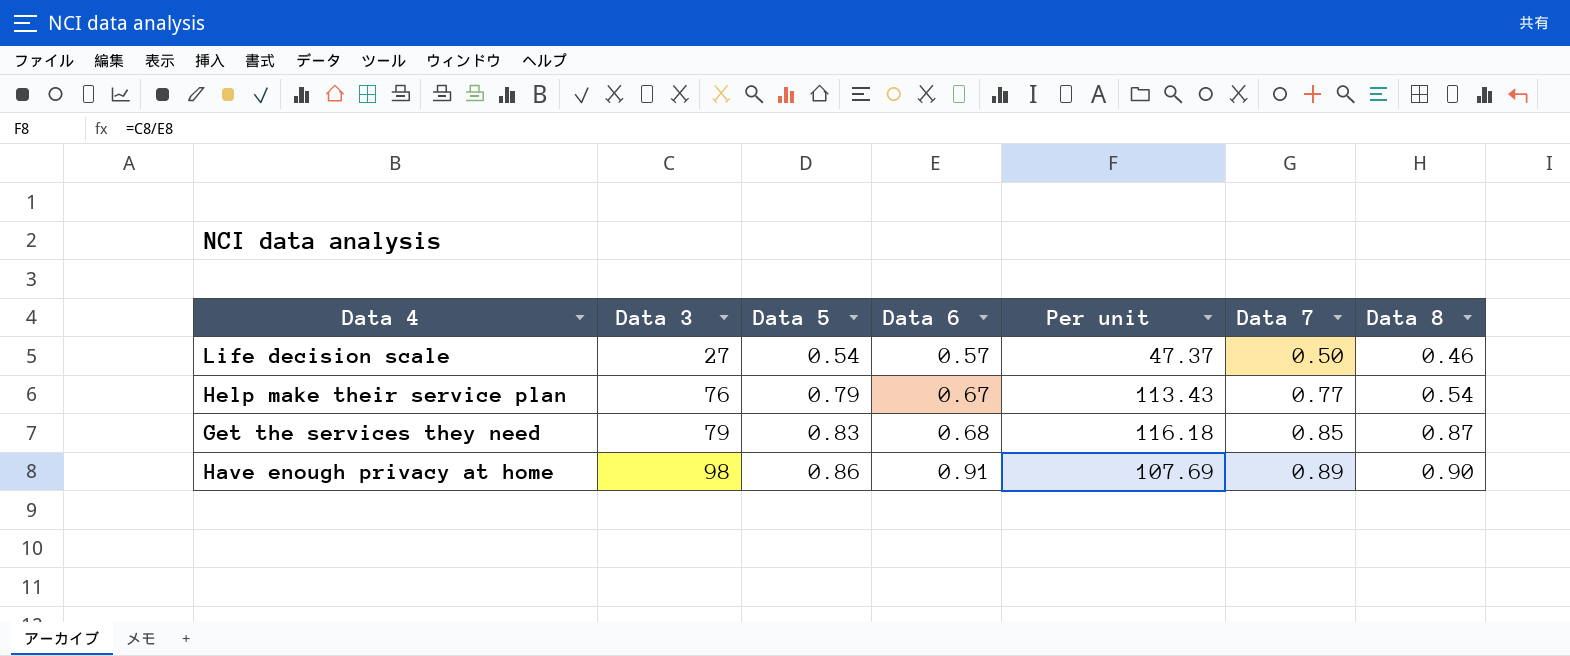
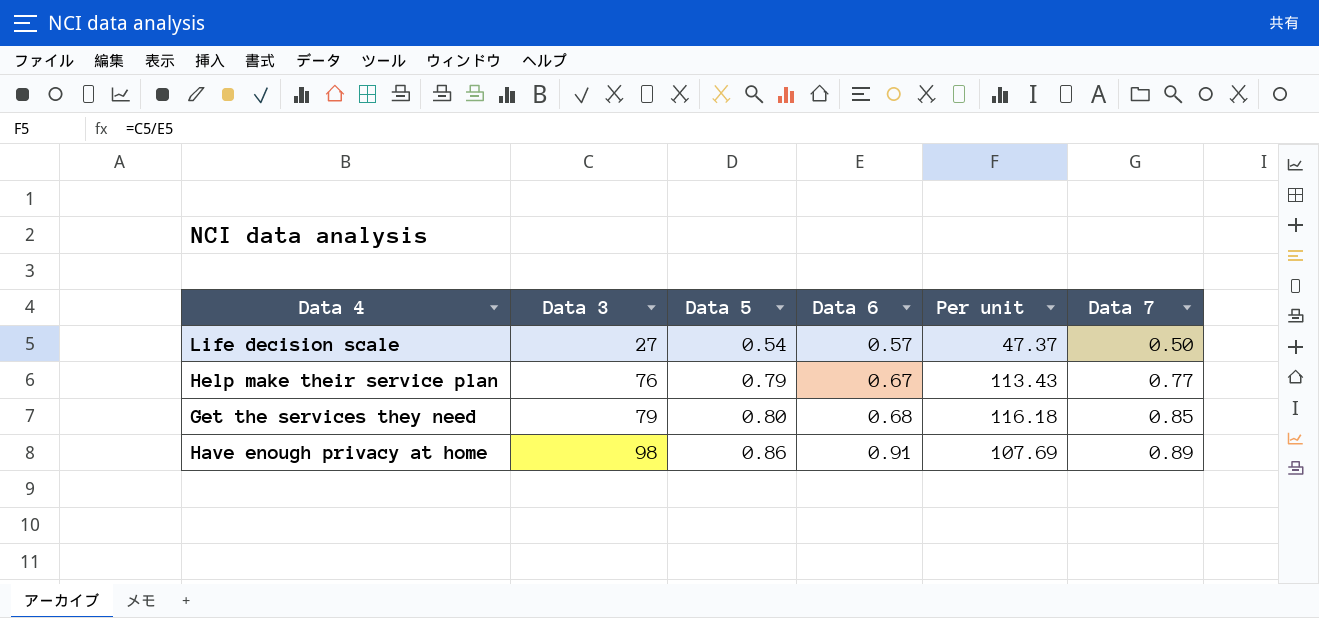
column Data 8 | position: 7 -> none
Get the services they need | Data 5: 0.83 -> 0.80

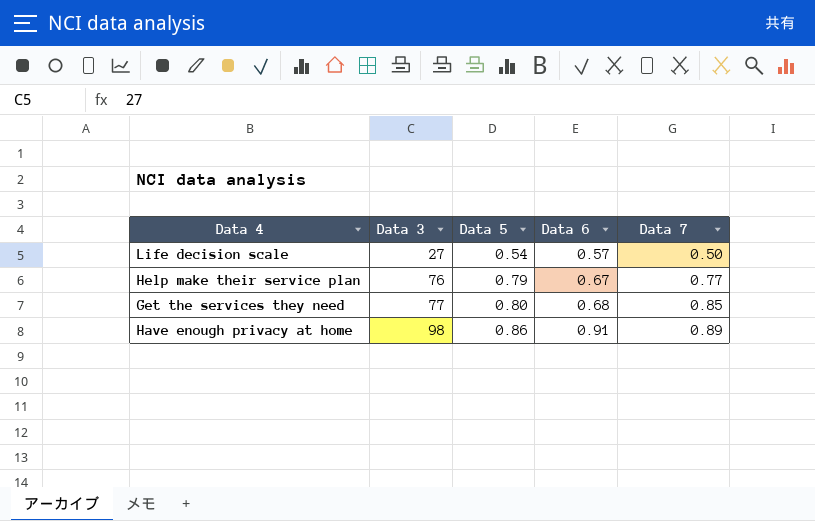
column Per unit | formula: [Data 3] / [Data 6] -> none
Get the services they need | Data 3: 79 -> 77

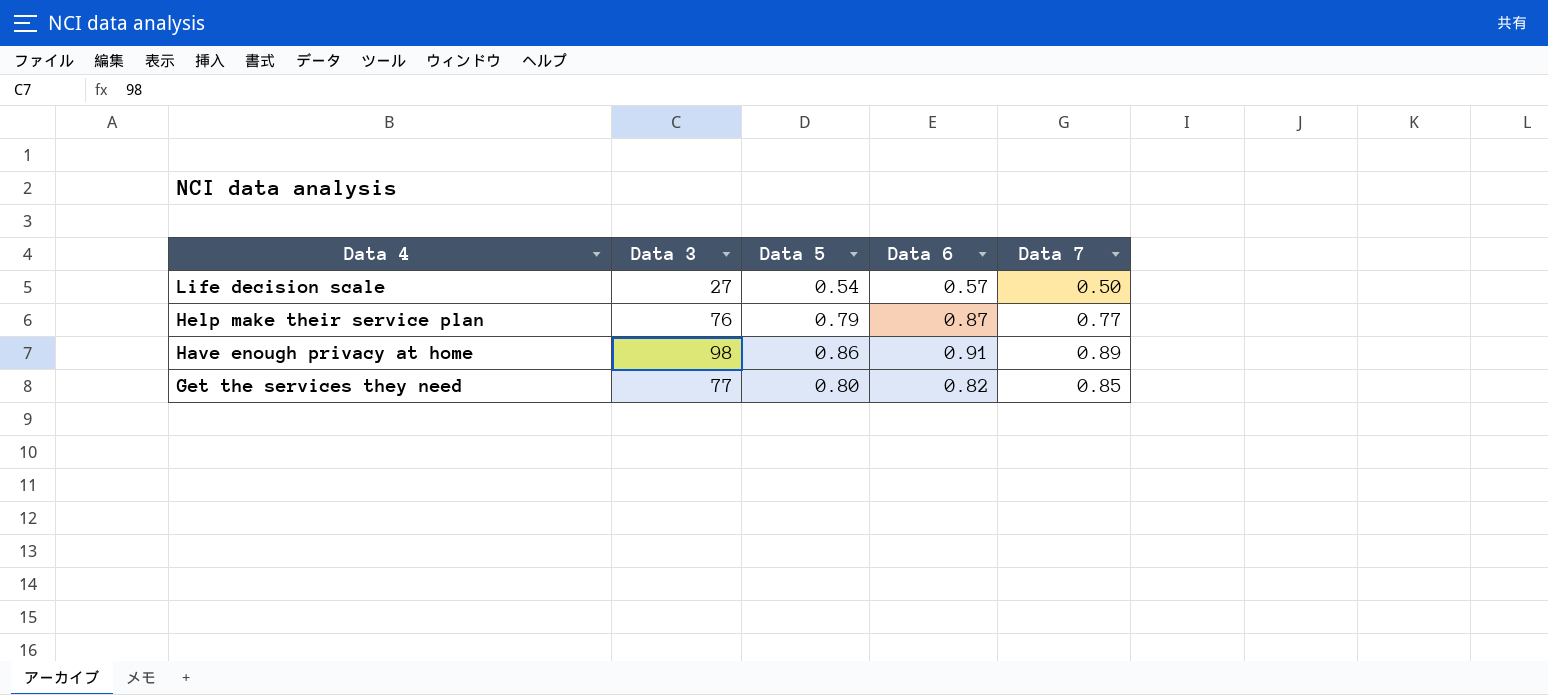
row order: Data 3 ascending -> Data 4 descending
Help make their service plan | Data 6: 0.67 -> 0.87
Get the services they need | Data 6: 0.68 -> 0.82

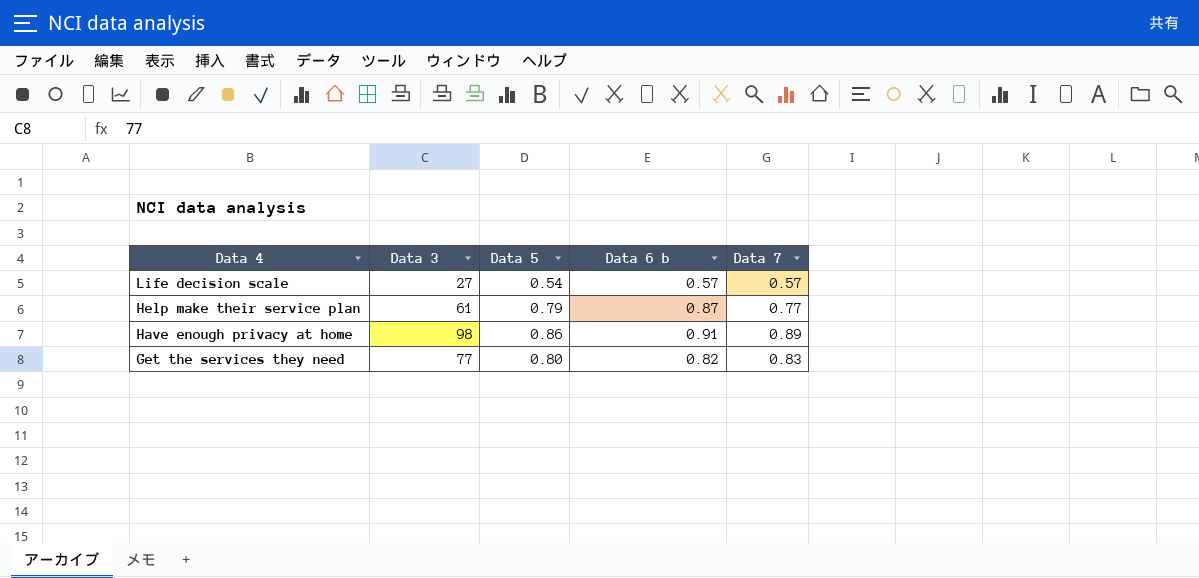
column name: Data 6 -> Data 6 b
Life decision scale | Data 7: 0.50 -> 0.57
Help make their service plan | Data 3: 76 -> 61
Get the services they need | Data 7: 0.85 -> 0.83

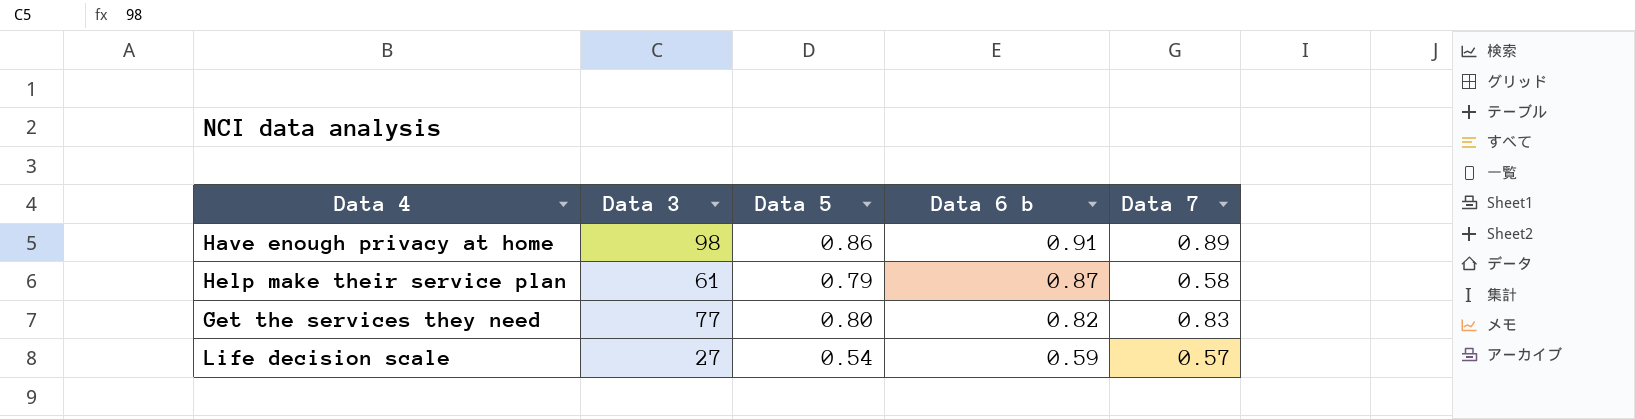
row order: Data 4 descending -> Data 6 b descending
Help make their service plan | Data 7: 0.77 -> 0.58
Life decision scale | Data 6 b: 0.57 -> 0.59

